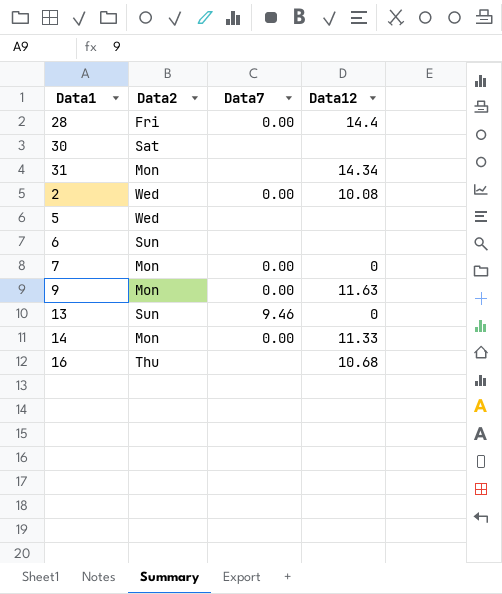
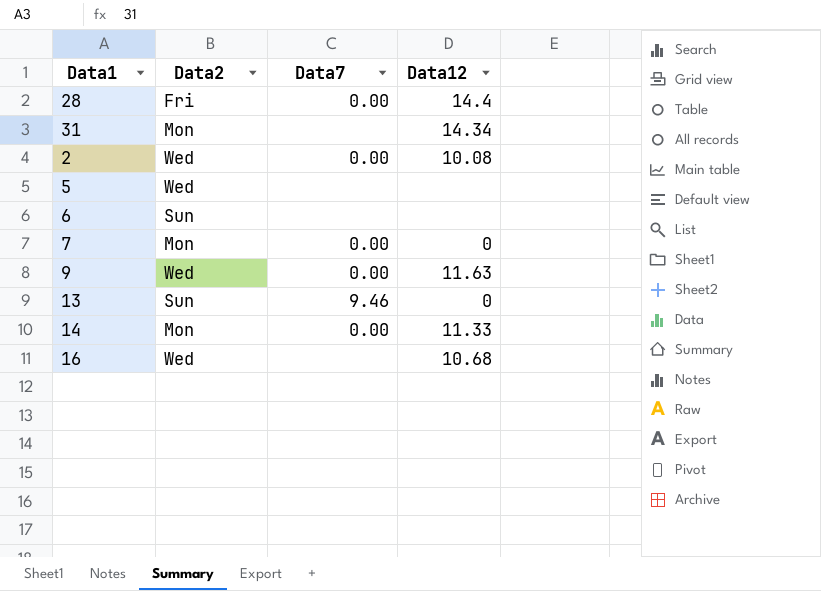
row 30: Sat | none | none -> none
9 | Data2: Mon -> Wed
16 | Data2: Thu -> Wed

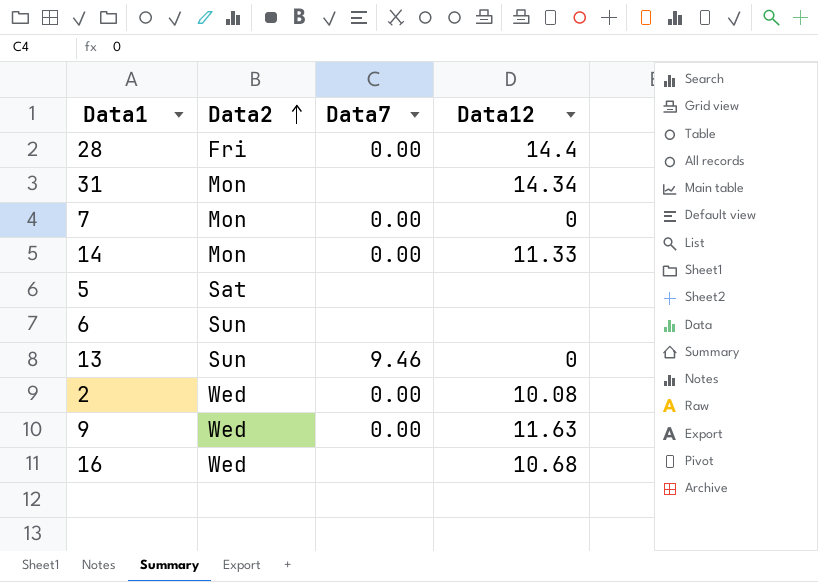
row order: none -> Data2 ascending
5 | Data2: Wed -> Sat

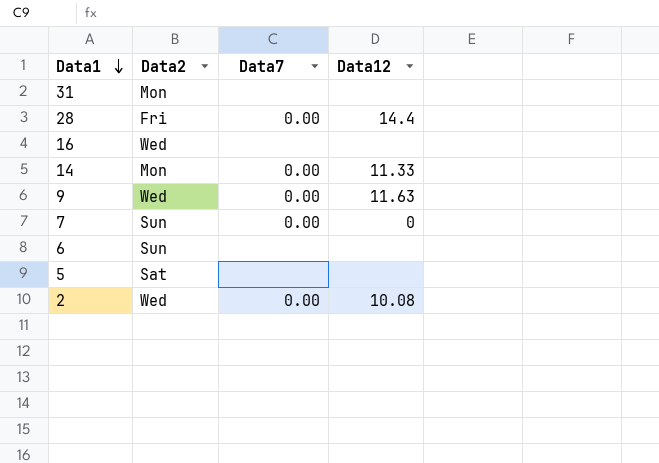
row order: Data2 ascending -> Data1 descending
row 13: Sun | 9.46 | 0 -> none
31 | Data12: 14.34 -> none
16 | Data12: 10.68 -> none
7 | Data2: Mon -> Sun

